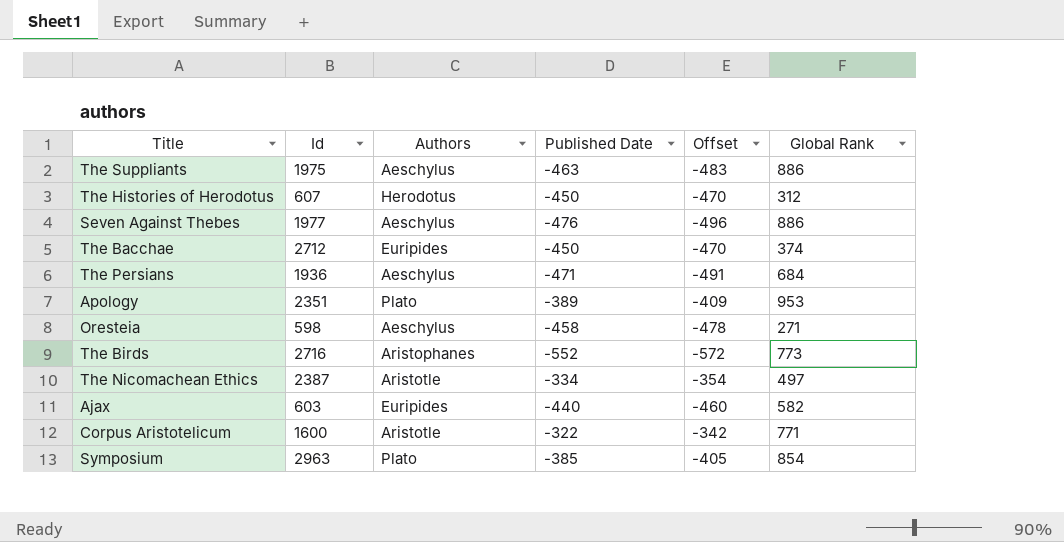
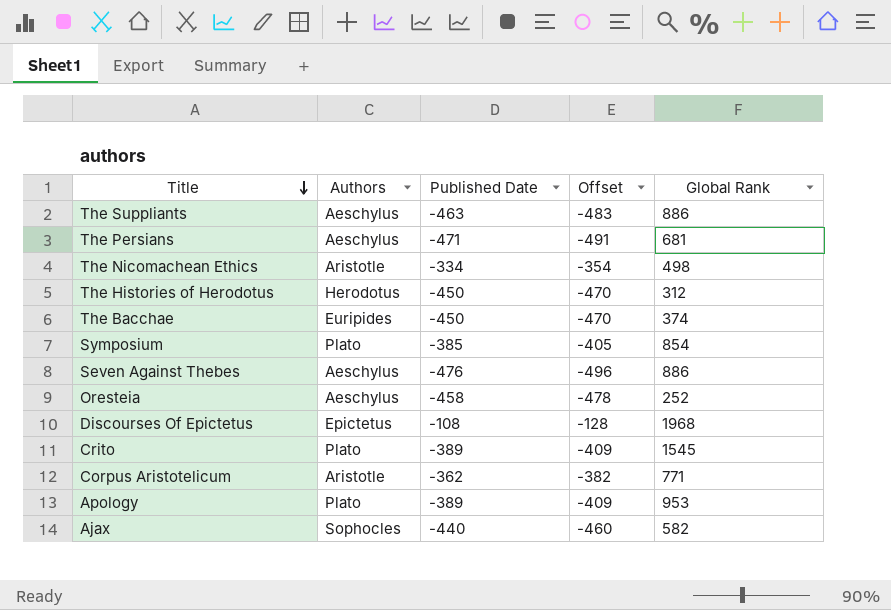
row order: none -> Title descending
column Id | position: 2 -> none
row The Birds: 2716 | Aristophanes | -552 | -572 | 773 -> none
The Persians | Global Rank: 684 -> 681
The Nicomachean Ethics | Global Rank: 497 -> 498
Oresteia | Global Rank: 271 -> 252
row Discourses Of Epictetus: none -> Epictetus | -108 | -128 | 1968
row Crito: none -> Plato | -389 | -409 | 1545
Corpus Aristotelicum | Published Date: -322 -> -362
Corpus Aristotelicum | Offset: -342 -> -382
Ajax | Authors: Euripides -> Sophocles

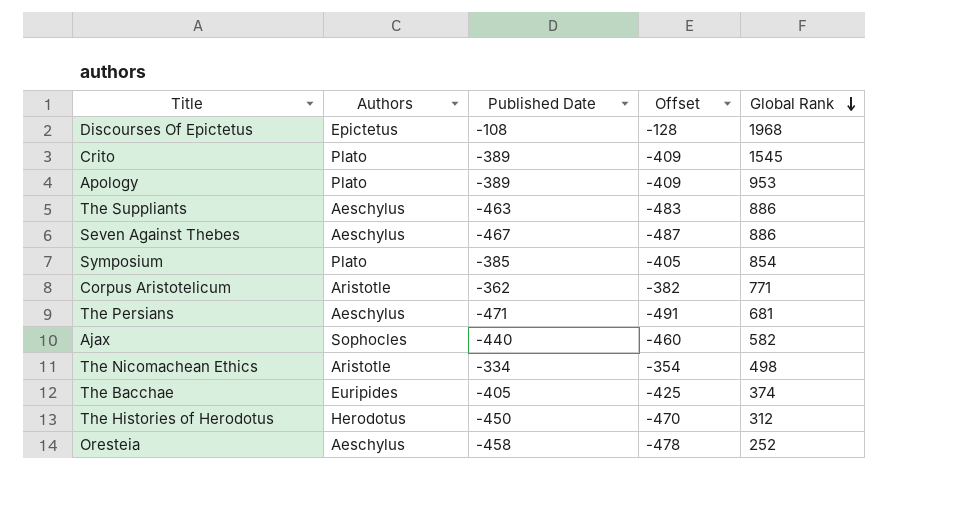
row order: Title descending -> Global Rank descending
Seven Against Thebes | Published Date: -476 -> -467
Seven Against Thebes | Offset: -496 -> -487
The Bacchae | Published Date: -450 -> -405
The Bacchae | Offset: -470 -> -425

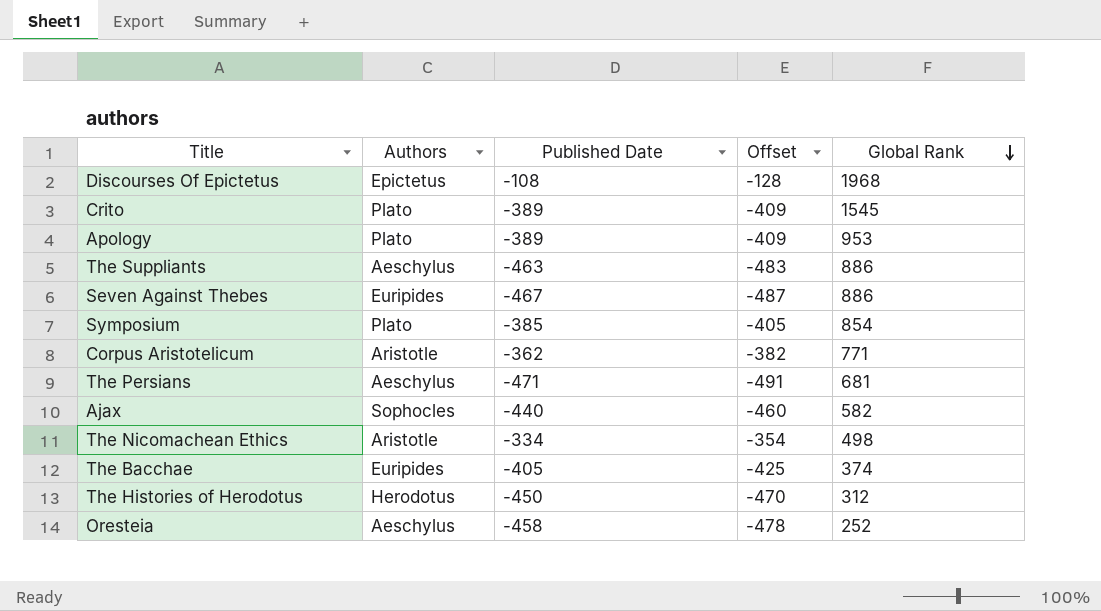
Seven Against Thebes | Authors: Aeschylus -> Euripides

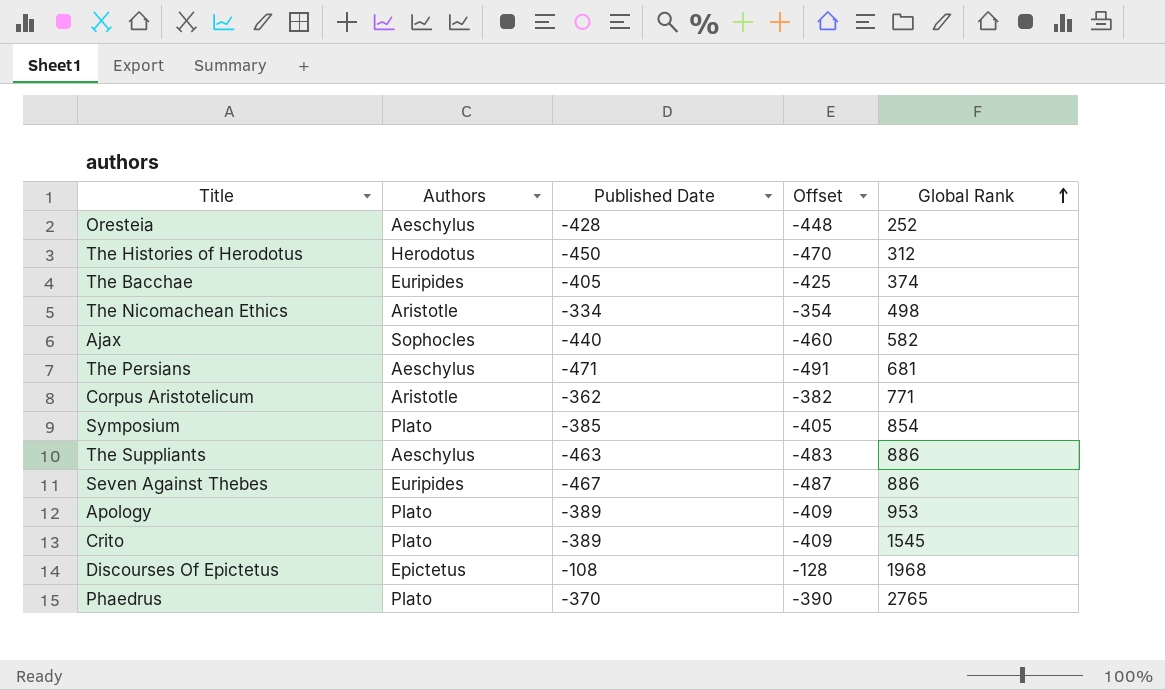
row order: Global Rank descending -> Global Rank ascending
Oresteia | Published Date: -458 -> -428
Oresteia | Offset: -478 -> -448
row Phaedrus: none -> Plato | -370 | -390 | 2765

